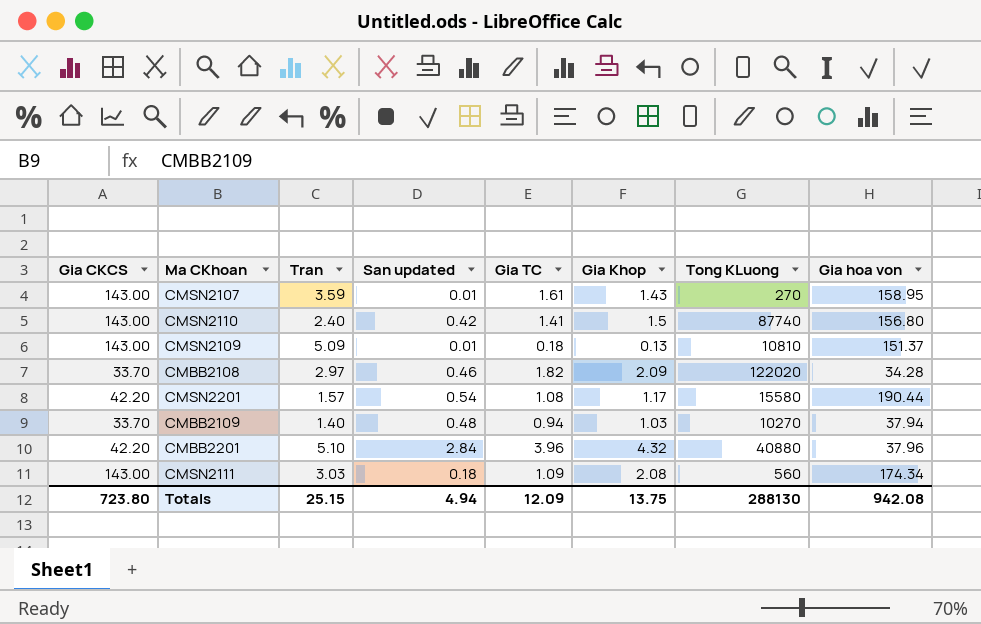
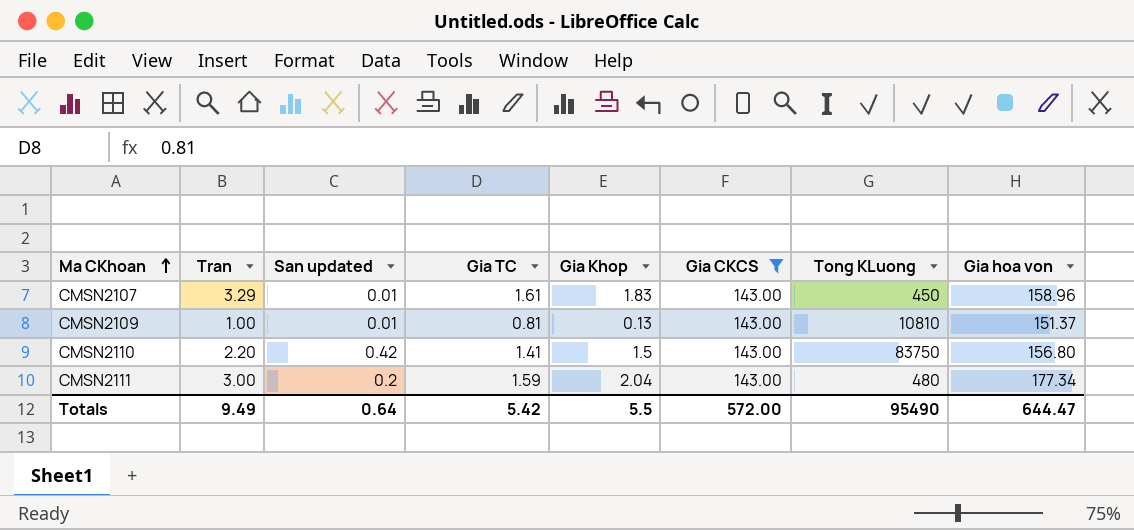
filter: none -> Gia CKCS = 143.00
row order: none -> Ma CKhoan ascending
column Gia CKCS | position: 1 -> 6
CMSN2107 | Tran: 3.59 -> 3.29
CMSN2107 | Gia Khop: 1.43 -> 1.83
CMSN2107 | Tong KLuong: 270 -> 450
CMSN2107 | Gia hoa von: 158.95 -> 158.96
CMSN2109 | Tran: 5.09 -> 1.00
CMSN2109 | Gia TC: 0.18 -> 0.81
CMSN2110 | Tran: 2.40 -> 2.20
CMSN2110 | Tong KLuong: 87740 -> 83750
CMSN2111 | Tran: 3.03 -> 3.00
CMSN2111 | San updated: 0.18 -> 0.2
CMSN2111 | Gia TC: 1.09 -> 1.59
CMSN2111 | Gia Khop: 2.08 -> 2.04
CMSN2111 | Tong KLuong: 560 -> 480
CMSN2111 | Gia hoa von: 174.34 -> 177.34
Totals | Tran: 25.15 -> 9.49
Totals | San updated: 4.94 -> 0.64
Totals | Gia TC: 12.09 -> 5.42
Totals | Gia Khop: 13.75 -> 5.5
Totals | Gia CKCS: 723.80 -> 572.00
Totals | Tong KLuong: 288130 -> 95490
Totals | Gia hoa von: 942.08 -> 644.47

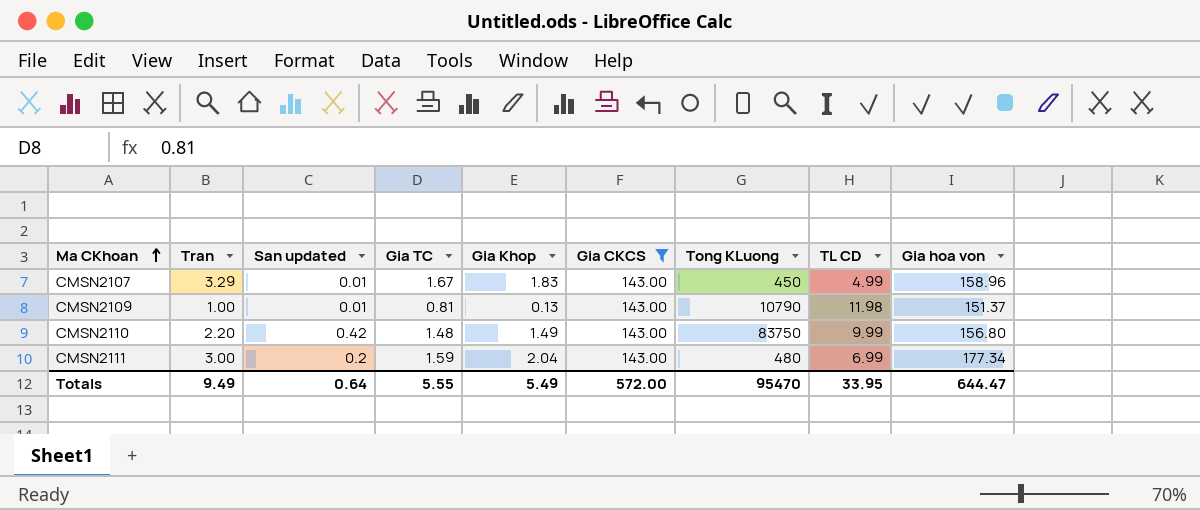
column TL CD | position: none -> 8
CMSN2107 | Gia TC: 1.61 -> 1.67
CMSN2109 | Tong KLuong: 10810 -> 10790
CMSN2110 | Gia TC: 1.41 -> 1.48
CMSN2110 | Gia Khop: 1.5 -> 1.49
Totals | Gia TC: 5.42 -> 5.55
Totals | Gia Khop: 5.5 -> 5.49
Totals | Tong KLuong: 95490 -> 95470

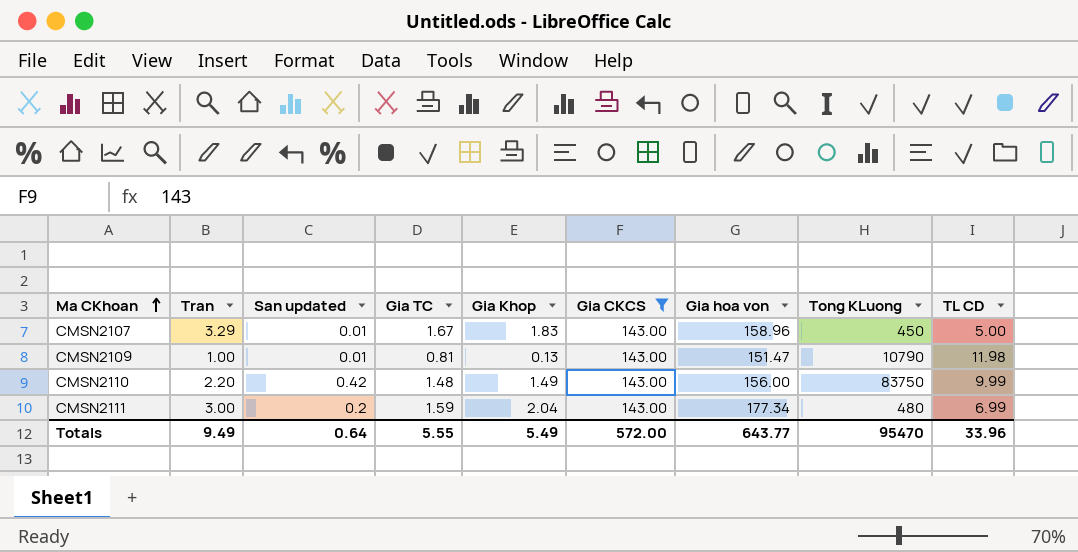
column Gia hoa von | position: 9 -> 7
CMSN2107 | TL CD: 4.99 -> 5.00
CMSN2109 | Gia hoa von: 151.37 -> 151.47
CMSN2110 | Gia hoa von: 156.80 -> 156.00
Totals | Gia hoa von: 644.47 -> 643.77
Totals | TL CD: 33.95 -> 33.96

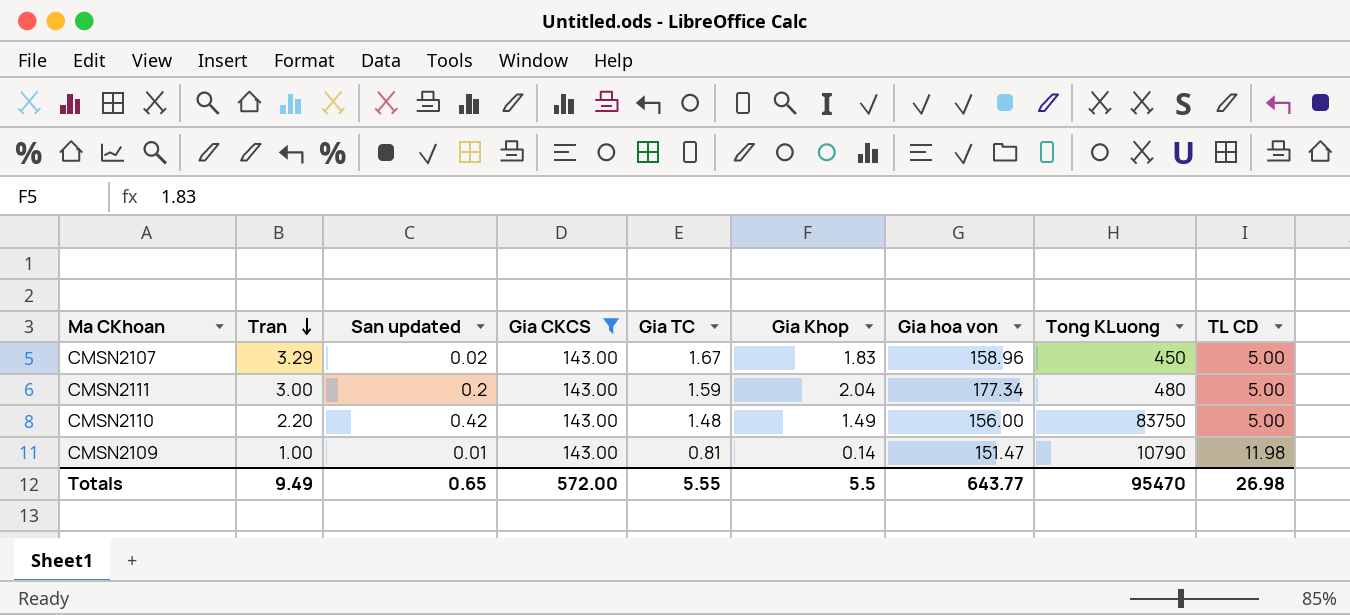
row order: Ma CKhoan ascending -> Tran descending
column Gia CKCS | position: 6 -> 4
CMSN2107 | San updated: 0.01 -> 0.02
CMSN2111 | TL CD: 6.99 -> 5.00
CMSN2110 | TL CD: 9.99 -> 5.00
CMSN2109 | Gia Khop: 0.13 -> 0.14
Totals | San updated: 0.64 -> 0.65
Totals | Gia Khop: 5.49 -> 5.5
Totals | TL CD: 33.96 -> 26.98

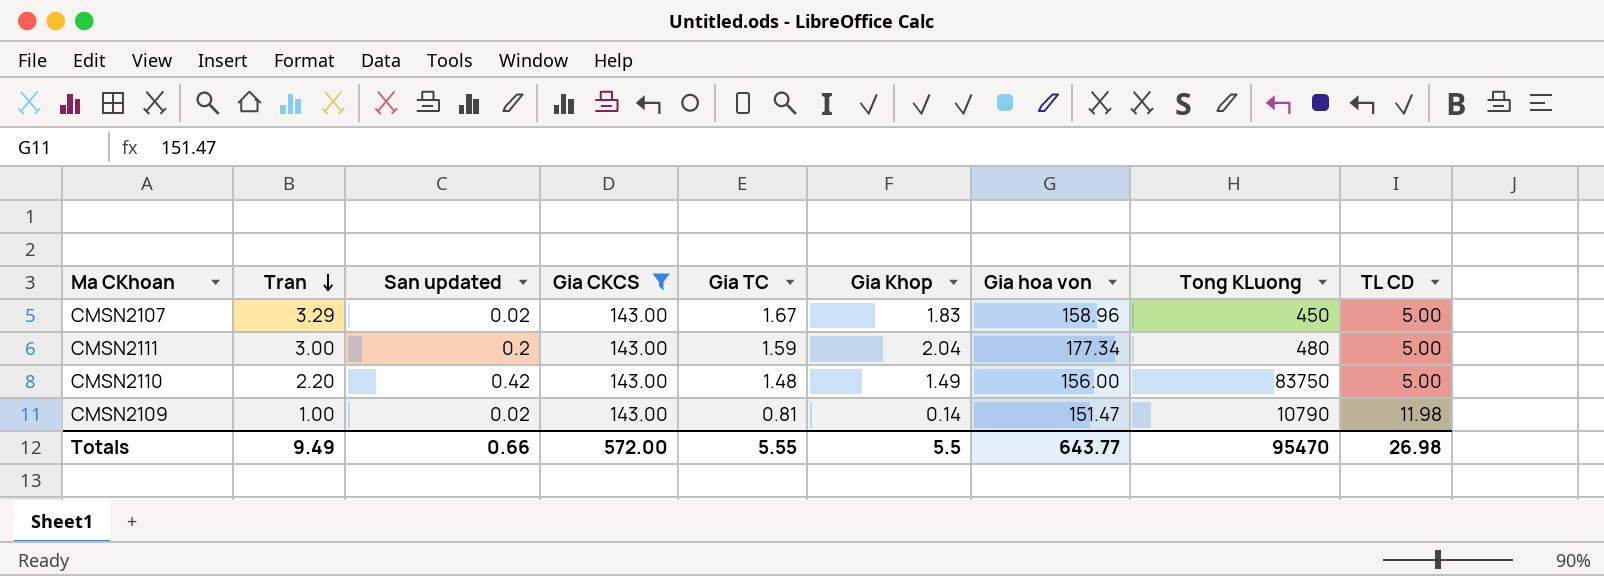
CMSN2109 | San updated: 0.01 -> 0.02
Totals | San updated: 0.65 -> 0.66

